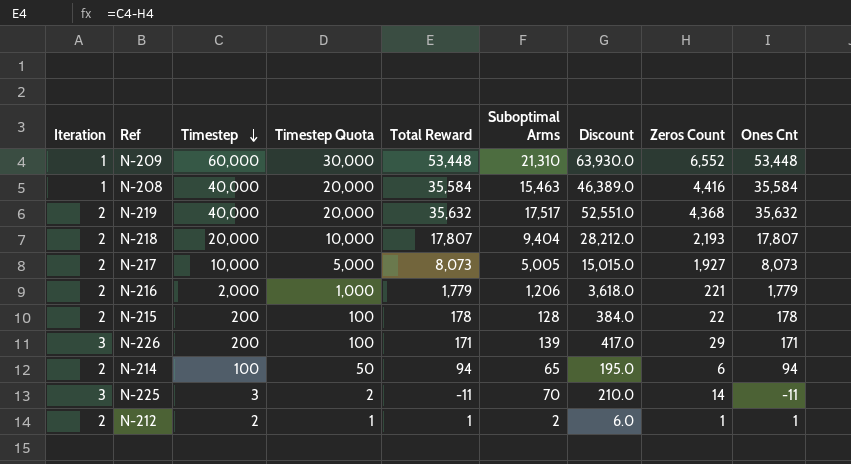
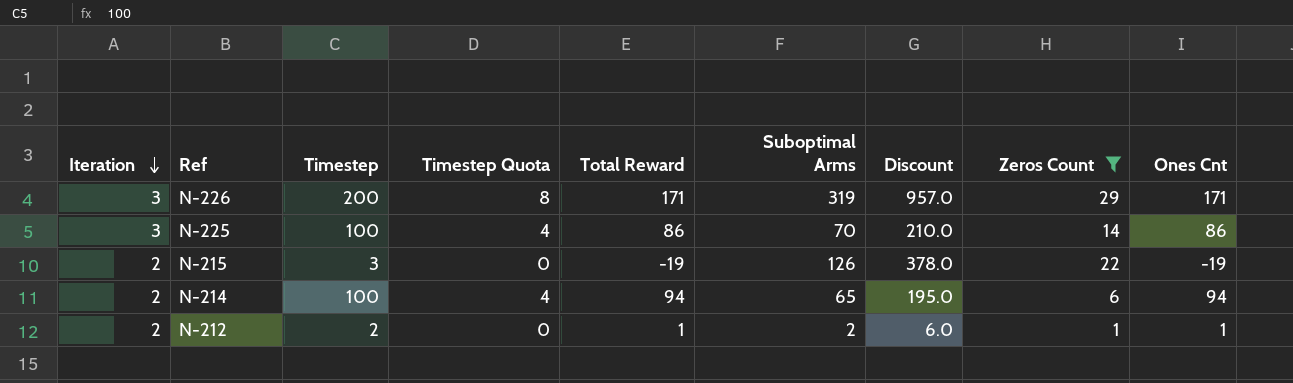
filter: none -> Zeros Count <= 29
row order: Timestep descending -> Iteration descending
column Timestep Quota | formula: [Timestep] * 0.5 -> [Timestep] * 0.04
N-226 | Suboptimal Arms: 139 -> 319
N-226 | Discount: 417.0 -> 957.0
N-225 | Timestep: 3 -> 100
N-225 | Total Reward: -11 -> 86
N-225 | Ones Cnt: -11 -> 86
N-215 | Timestep: 200 -> 3
N-215 | Total Reward: 178 -> -19
N-215 | Suboptimal Arms: 128 -> 126
N-215 | Discount: 384.0 -> 378.0
N-215 | Ones Cnt: 178 -> -19

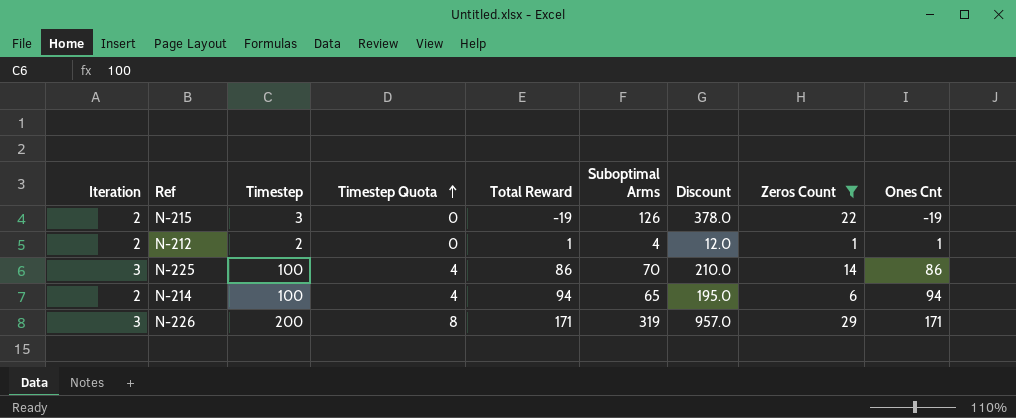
row order: Iteration descending -> Timestep Quota ascending
N-212 | Suboptimal Arms: 2 -> 4
N-212 | Discount: 6.0 -> 12.0

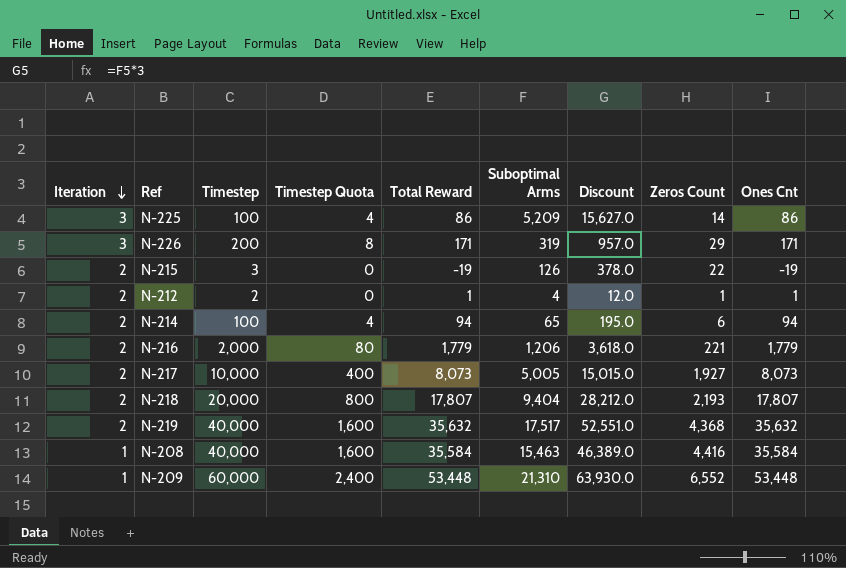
filter: Zeros Count <= 29 -> none
row order: Timestep Quota ascending -> Iteration descending
N-225 | Suboptimal Arms: 70 -> 5,209
N-225 | Discount: 210.0 -> 15,627.0

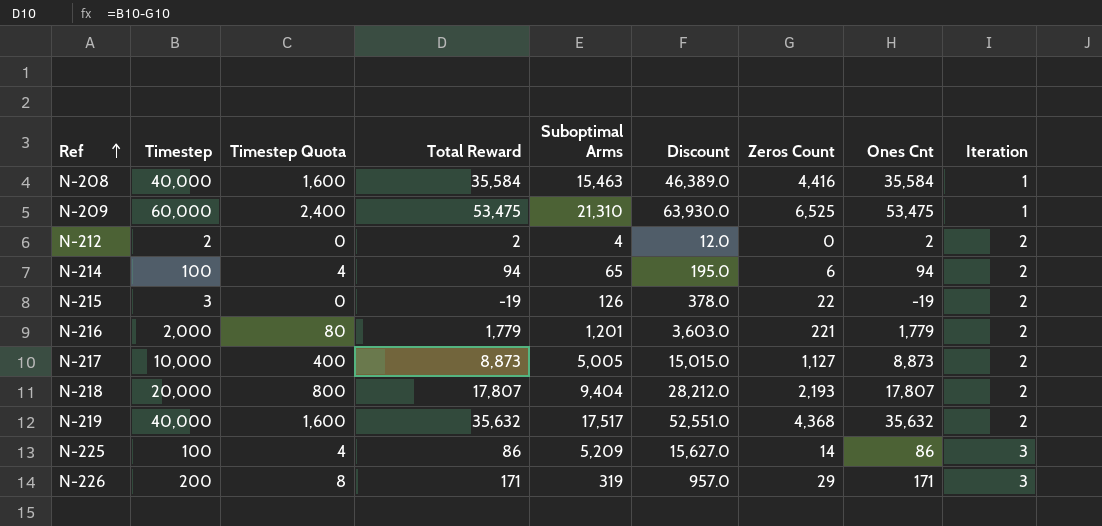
row order: Iteration descending -> Ref ascending
column Iteration | position: 1 -> 9
N-209 | Total Reward: 53,448 -> 53,475
N-209 | Zeros Count: 6,552 -> 6,525
N-209 | Ones Cnt: 53,448 -> 53,475
N-212 | Total Reward: 1 -> 2
N-212 | Zeros Count: 1 -> 0
N-212 | Ones Cnt: 1 -> 2
N-216 | Suboptimal Arms: 1,206 -> 1,201
N-216 | Discount: 3,618.0 -> 3,603.0
N-217 | Total Reward: 8,073 -> 8,873
N-217 | Zeros Count: 1,927 -> 1,127
N-217 | Ones Cnt: 8,073 -> 8,873

